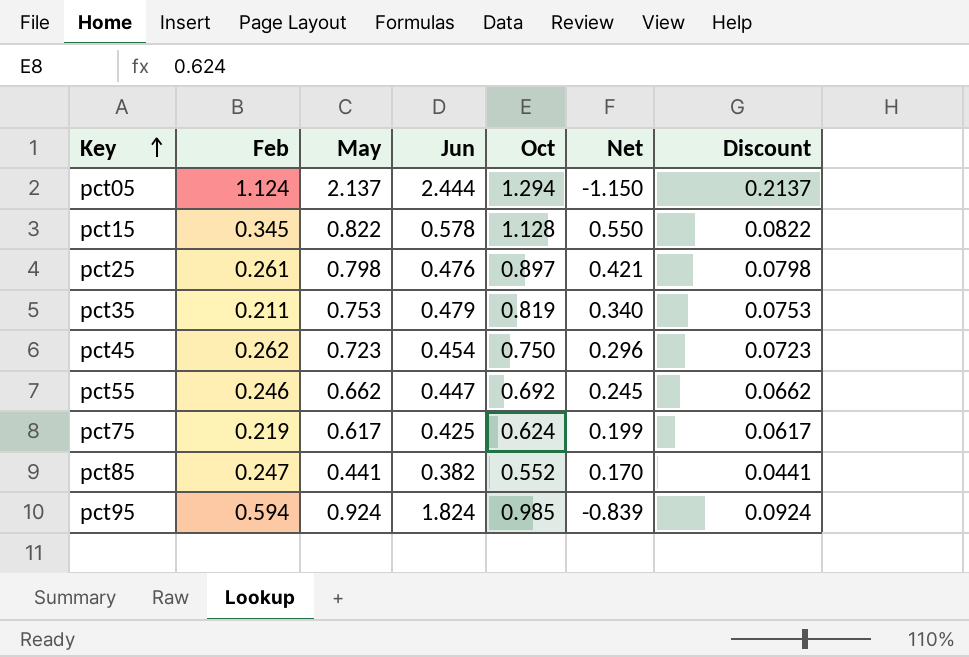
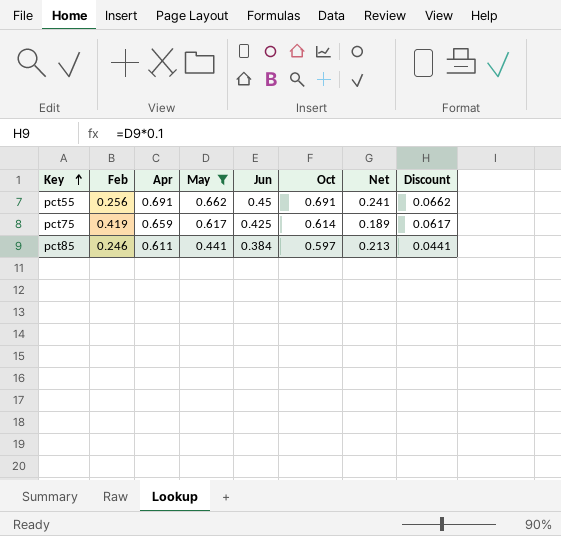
filter: none -> May <= 0.662
column Apr | position: none -> 3
pct55 | Feb: 0.246 -> 0.256
pct55 | Jun: 0.447 -> 0.45
pct55 | Oct: 0.692 -> 0.691
pct55 | Net: 0.245 -> 0.241
pct75 | Feb: 0.219 -> 0.419
pct75 | Oct: 0.624 -> 0.614
pct75 | Net: 0.199 -> 0.189
pct85 | Feb: 0.247 -> 0.246
pct85 | Jun: 0.382 -> 0.384
pct85 | Oct: 0.552 -> 0.597
pct85 | Net: 0.170 -> 0.213

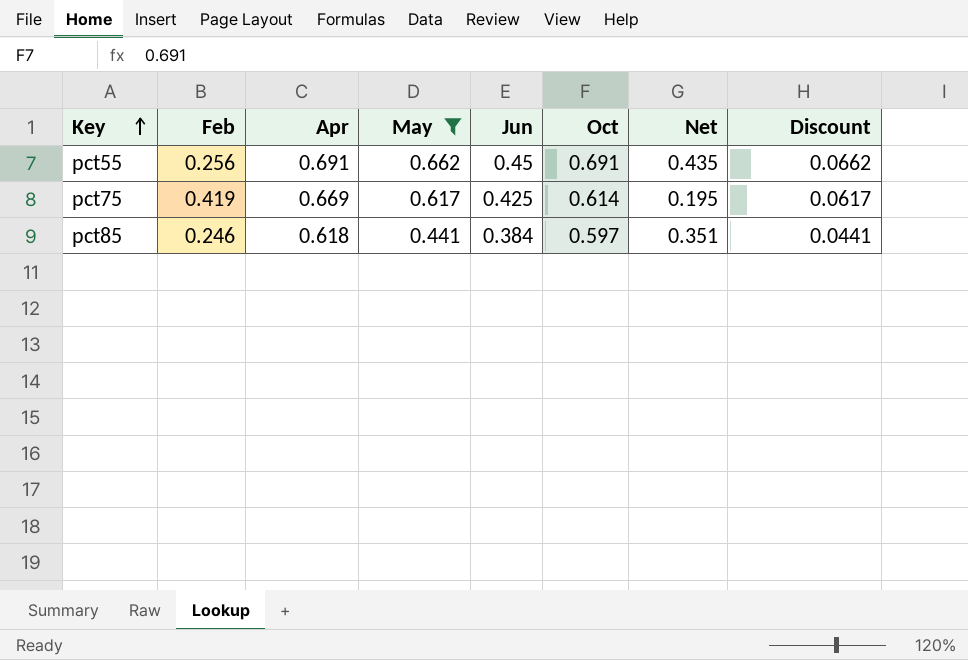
column Net | formula: [Oct] - [Jun] -> [Oct] - [Feb]
pct75 | Apr: 0.659 -> 0.669
pct85 | Apr: 0.611 -> 0.618

